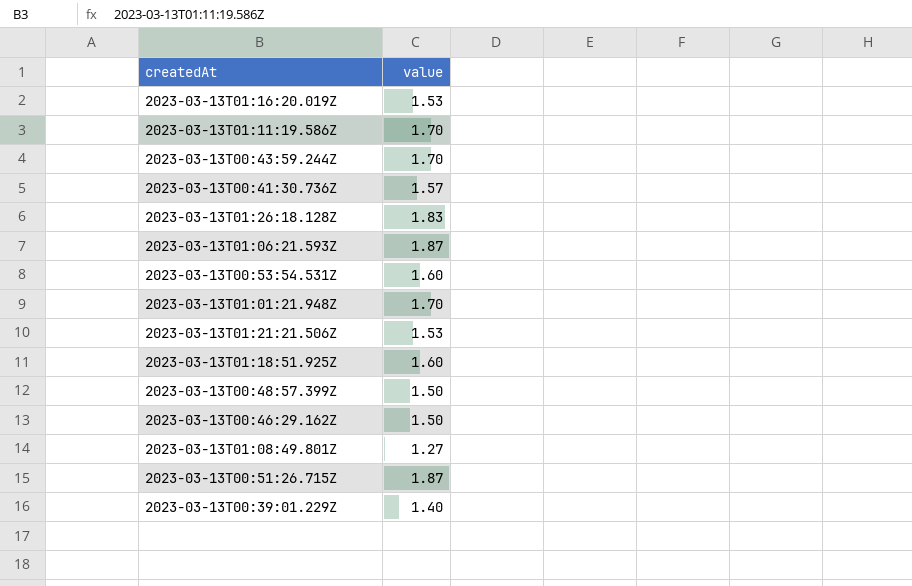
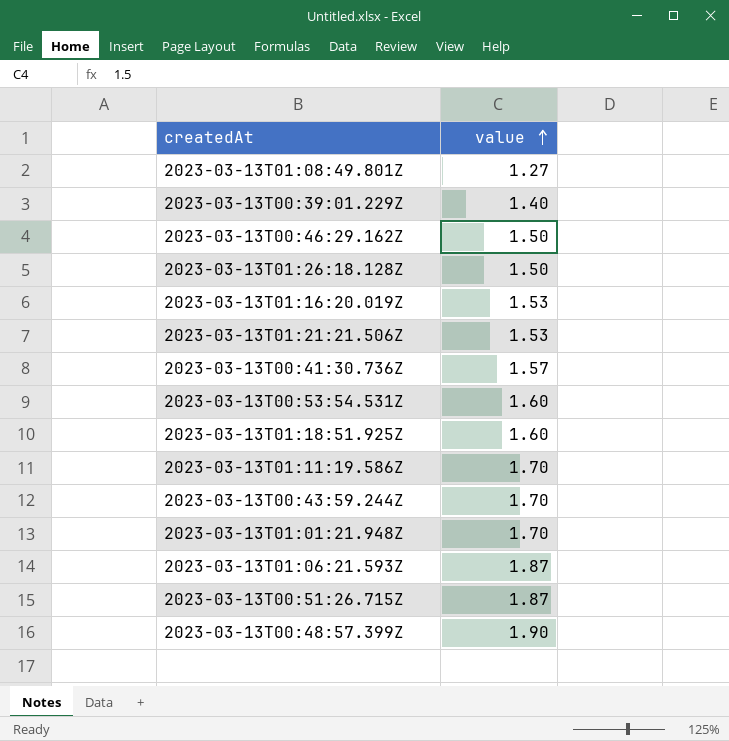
row order: none -> value ascending
2023-03-13T01:26:18.128Z | value: 1.83 -> 1.50
2023-03-13T00:48:57.399Z | value: 1.50 -> 1.90

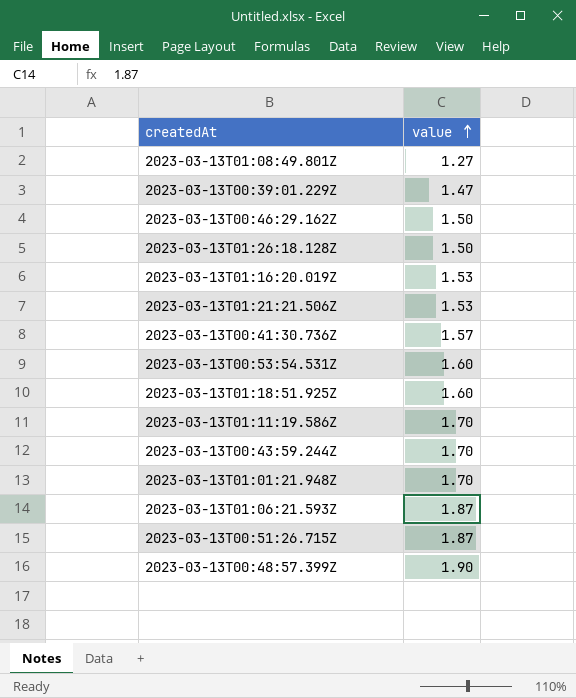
2023-03-13T00:39:01.229Z | value: 1.40 -> 1.47

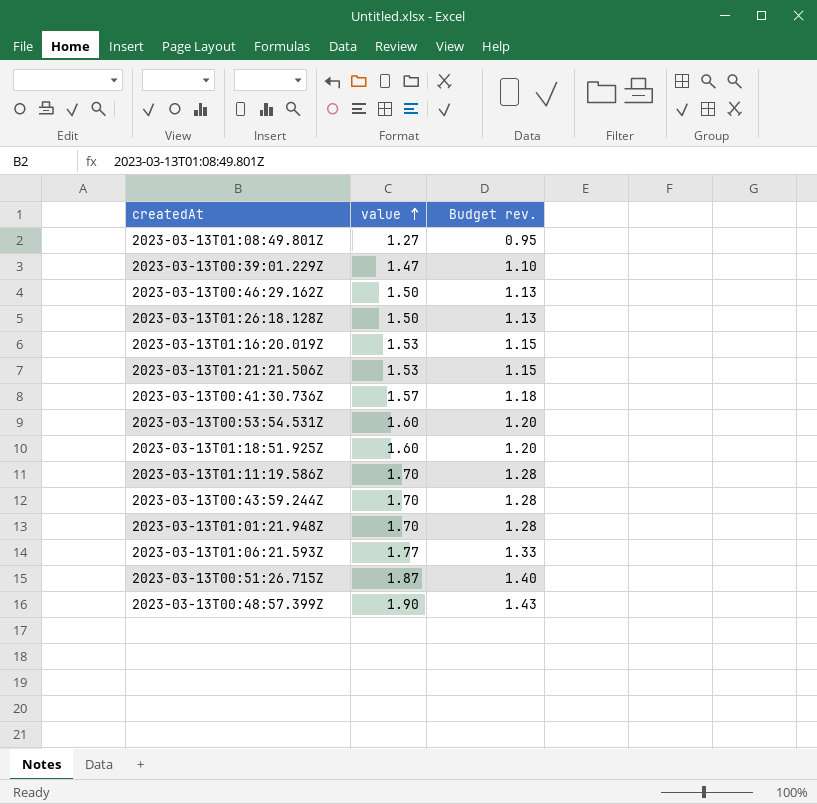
column Budget rev. | formula: none -> [value] * 0.75
2023-03-13T01:06:21.593Z | value: 1.87 -> 1.77

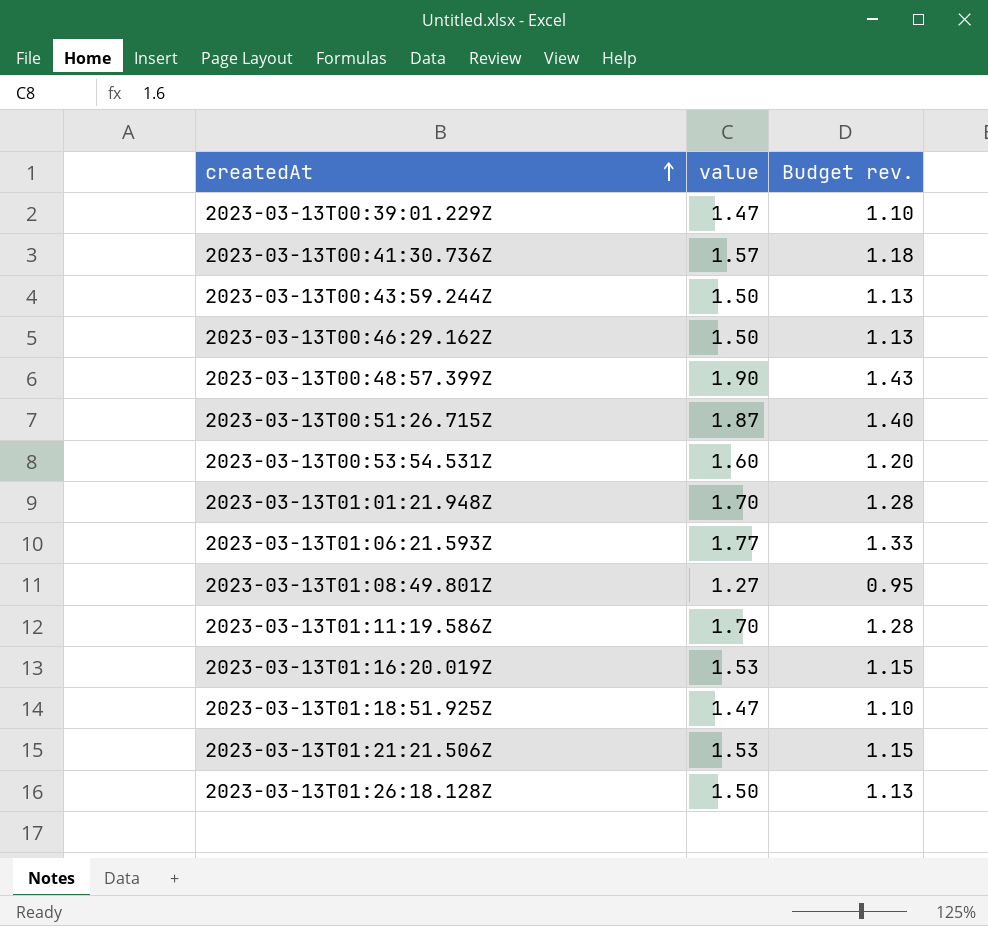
row order: value ascending -> createdAt ascending
2023-03-13T00:43:59.244Z | value: 1.70 -> 1.50
2023-03-13T00:43:59.244Z | Budget rev.: 1.28 -> 1.13
2023-03-13T01:18:51.925Z | value: 1.60 -> 1.47
2023-03-13T01:18:51.925Z | Budget rev.: 1.20 -> 1.10

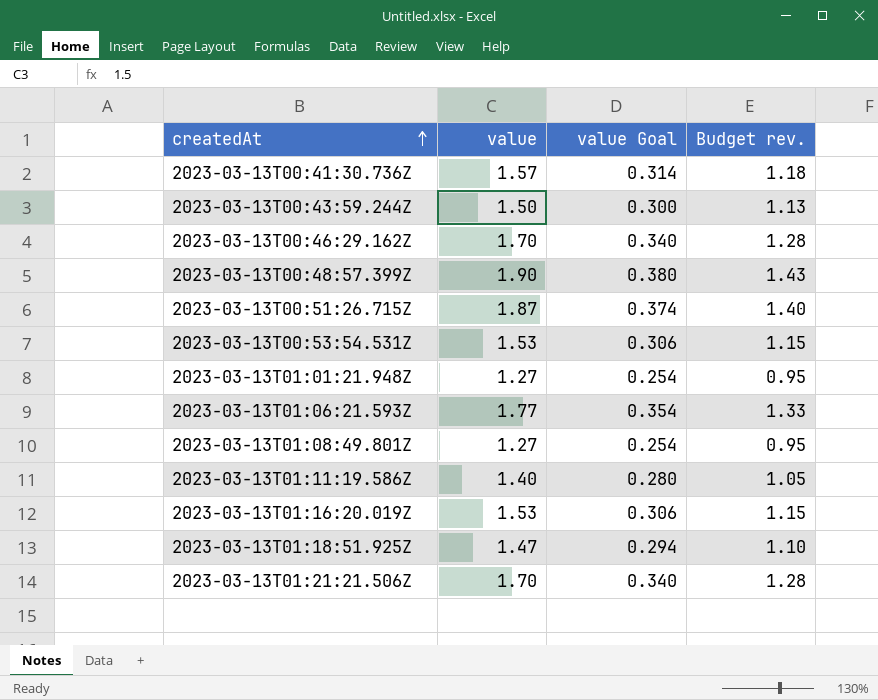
column value Goal | formula: none -> [value] * 0.2
row 2023-03-13T00:39:01.229Z: 1.47 | 1.10 -> none
row 2023-03-13T01:26:18.128Z: 1.50 | 1.13 -> none
2023-03-13T00:46:29.162Z | value: 1.50 -> 1.70
2023-03-13T00:46:29.162Z | Budget rev.: 1.13 -> 1.28
2023-03-13T00:53:54.531Z | value: 1.60 -> 1.53
2023-03-13T00:53:54.531Z | Budget rev.: 1.20 -> 1.15
2023-03-13T01:01:21.948Z | value: 1.70 -> 1.27
2023-03-13T01:01:21.948Z | Budget rev.: 1.28 -> 0.95
2023-03-13T01:11:19.586Z | value: 1.70 -> 1.40
2023-03-13T01:11:19.586Z | Budget rev.: 1.28 -> 1.05
2023-03-13T01:21:21.506Z | value: 1.53 -> 1.70
2023-03-13T01:21:21.506Z | Budget rev.: 1.15 -> 1.28

